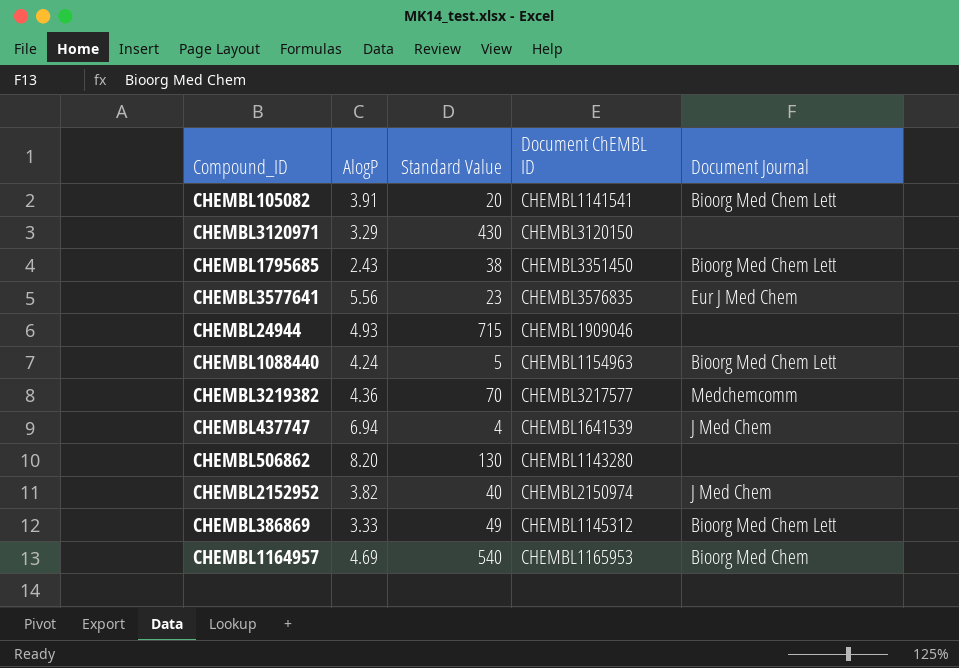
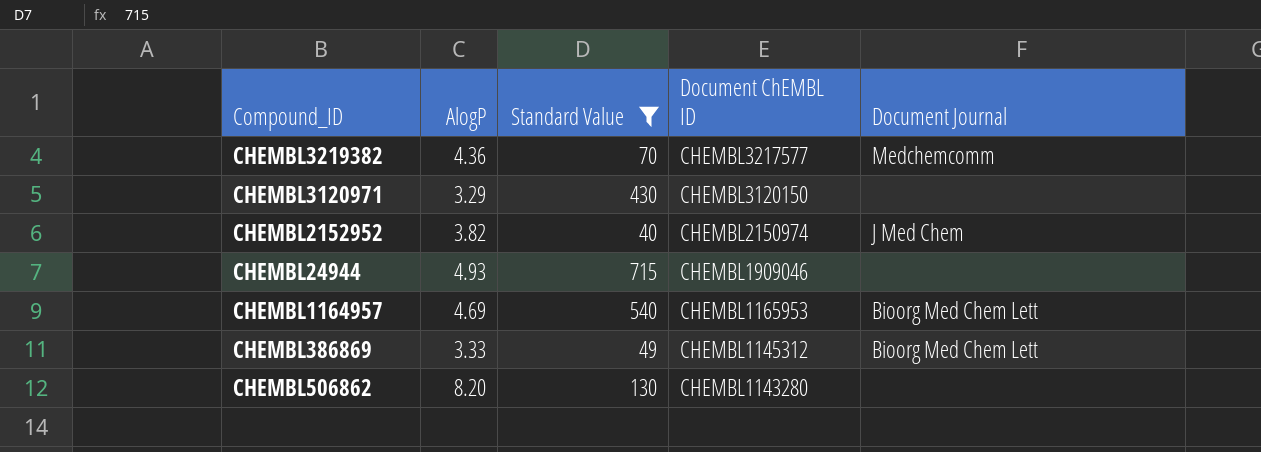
filter: none -> Standard Value >= 40
row order: none -> Document ChEMBL ID descending
CHEMBL1164957 | Document Journal: Bioorg Med Chem -> Bioorg Med Chem Lett

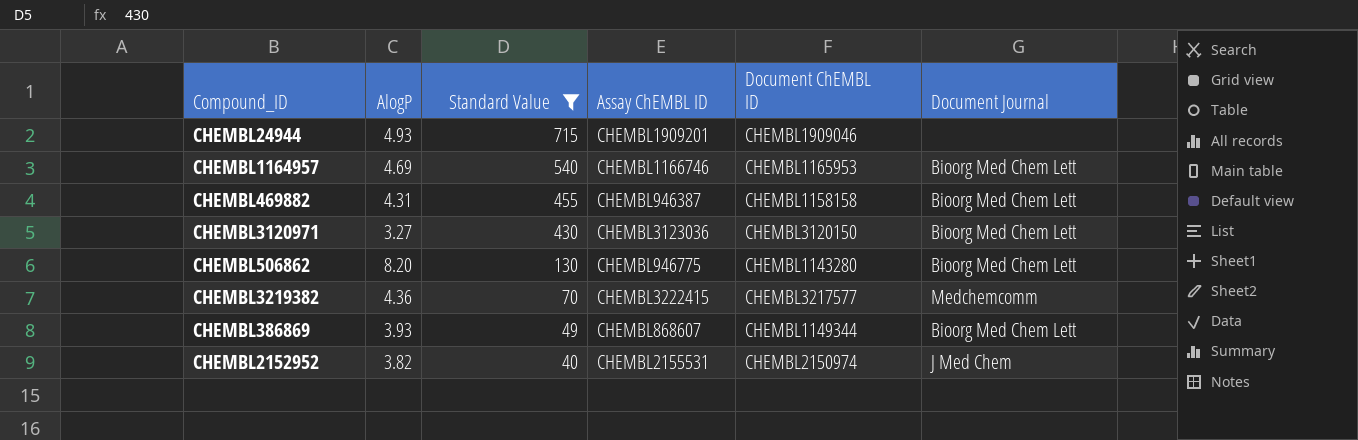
row order: Document ChEMBL ID descending -> Standard Value descending
column Assay ChEMBL ID | position: none -> 4
row CHEMBL469882: none -> 4.31 | 455 | CHEMBL946387 | CHEMBL1158158 | Bioorg Med Chem Lett
CHEMBL3120971 | AlogP: 3.29 -> 3.27
CHEMBL3120971 | Document Journal: none -> Bioorg Med Chem Lett
CHEMBL506862 | Document Journal: none -> Bioorg Med Chem Lett
CHEMBL386869 | AlogP: 3.33 -> 3.93
CHEMBL386869 | Document ChEMBL ID: CHEMBL1145312 -> CHEMBL1149344

